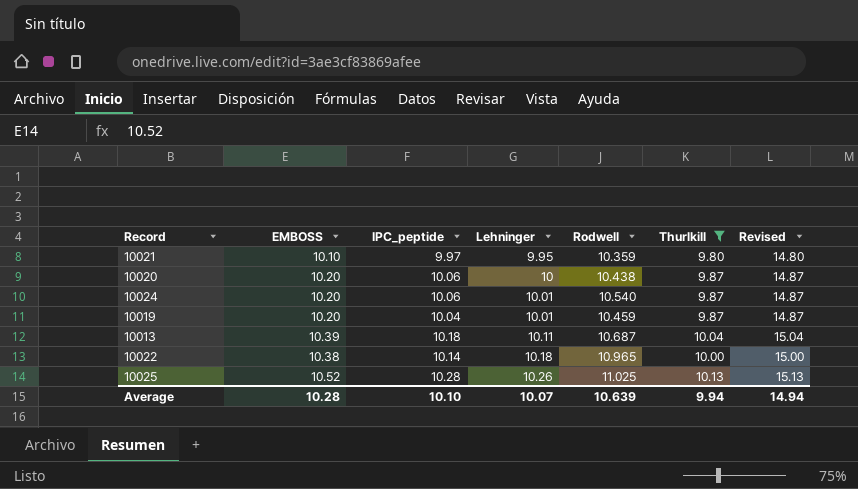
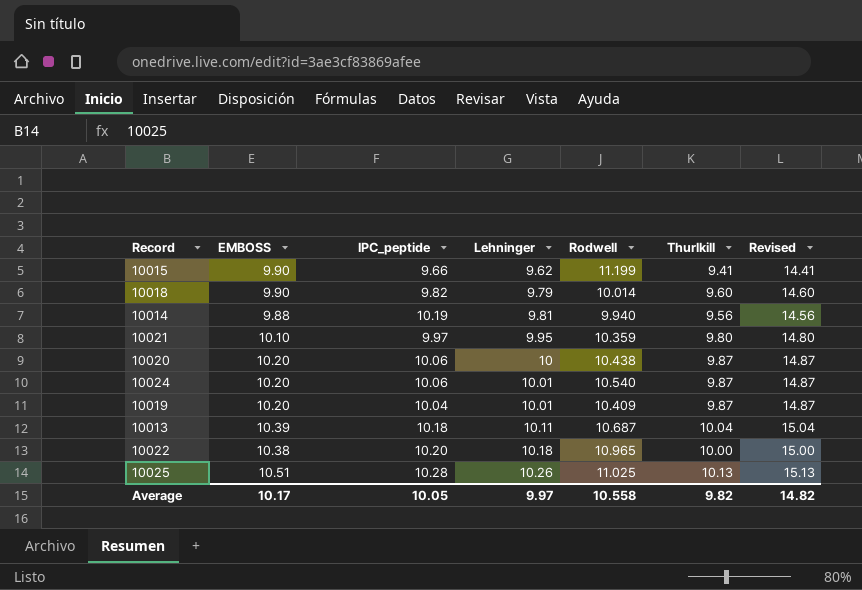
filter: Thurlkill >= 9.80 -> none
10019 | Rodwell: 10.459 -> 10.409
10022 | IPC_peptide: 10.14 -> 10.20
10025 | EMBOSS: 10.52 -> 10.51
Average | EMBOSS: 10.28 -> 10.17
Average | IPC_peptide: 10.10 -> 10.05
Average | Lehninger: 10.07 -> 9.97
Average | Rodwell: 10.639 -> 10.558
Average | Thurlkill: 9.94 -> 9.82
Average | Revised: 14.94 -> 14.82

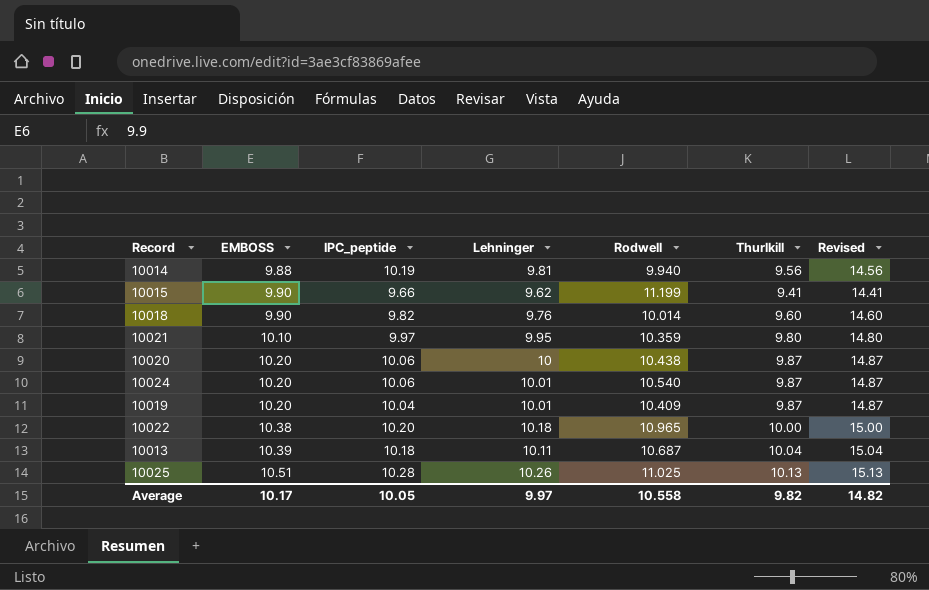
row order: Lehninger ascending -> EMBOSS ascending
10018 | Lehninger: 9.79 -> 9.76

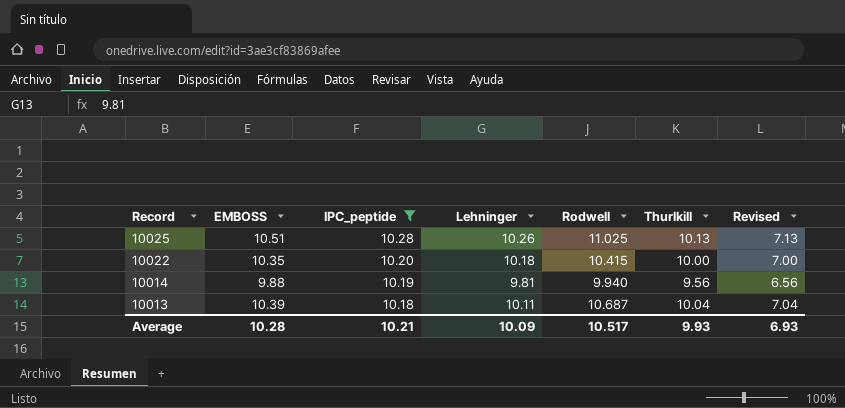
filter: none -> IPC_peptide >= 10.18
row order: EMBOSS ascending -> Record descending
column Revised | formula: [Thurlkill] + 5 -> [Thurlkill] - 3
10022 | EMBOSS: 10.38 -> 10.35
10022 | Rodwell: 10.965 -> 10.415
Average | EMBOSS: 10.17 -> 10.28
Average | IPC_peptide: 10.05 -> 10.21
Average | Lehninger: 9.97 -> 10.09
Average | Rodwell: 10.558 -> 10.517
Average | Thurlkill: 9.82 -> 9.93
Average | Revised: 14.82 -> 6.93

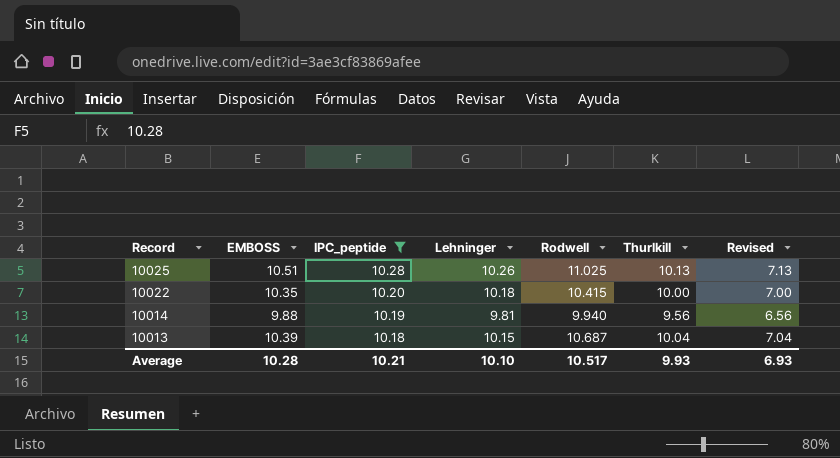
10013 | Lehninger: 10.11 -> 10.15
Average | Lehninger: 10.09 -> 10.10

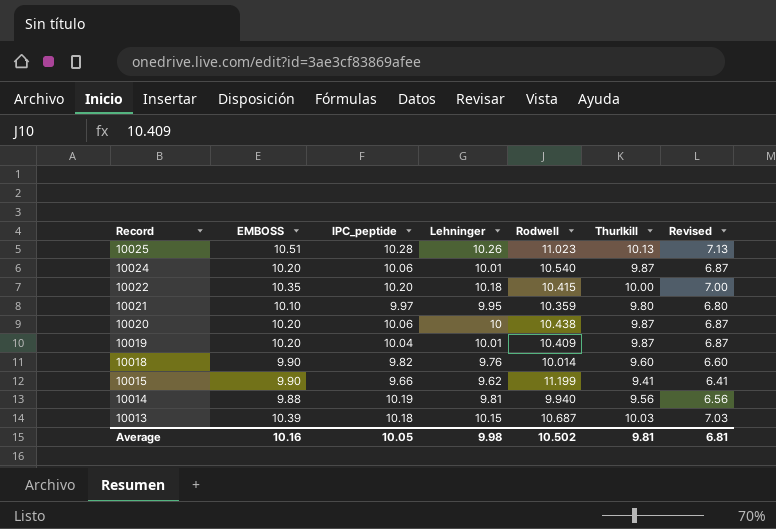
filter: IPC_peptide >= 10.18 -> none
10025 | Rodwell: 11.025 -> 11.023
10013 | Thurlkill: 10.04 -> 10.03
10013 | Revised: 7.04 -> 7.03
Average | EMBOSS: 10.28 -> 10.16
Average | IPC_peptide: 10.21 -> 10.05
Average | Lehninger: 10.10 -> 9.98
Average | Rodwell: 10.517 -> 10.502
Average | Thurlkill: 9.93 -> 9.81
Average | Revised: 6.93 -> 6.81

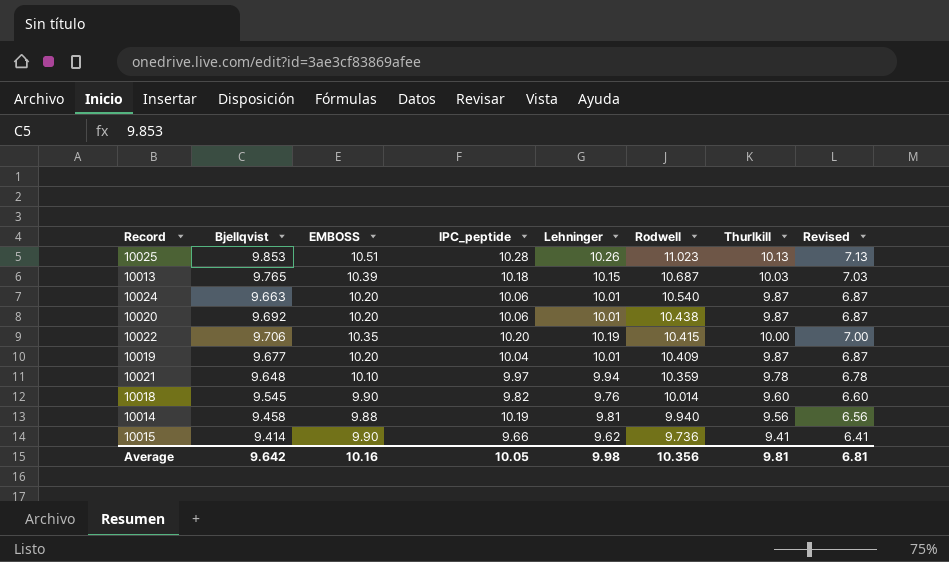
row order: Record descending -> Rodwell descending
column Bjellqvist | position: none -> 2
10020 | Lehninger: 10 -> 10.01
10022 | Lehninger: 10.18 -> 10.19
10021 | Lehninger: 9.95 -> 9.94
10021 | Thurlkill: 9.80 -> 9.78
10021 | Revised: 6.80 -> 6.78
10015 | Rodwell: 11.199 -> 9.736
Average | Rodwell: 10.502 -> 10.356

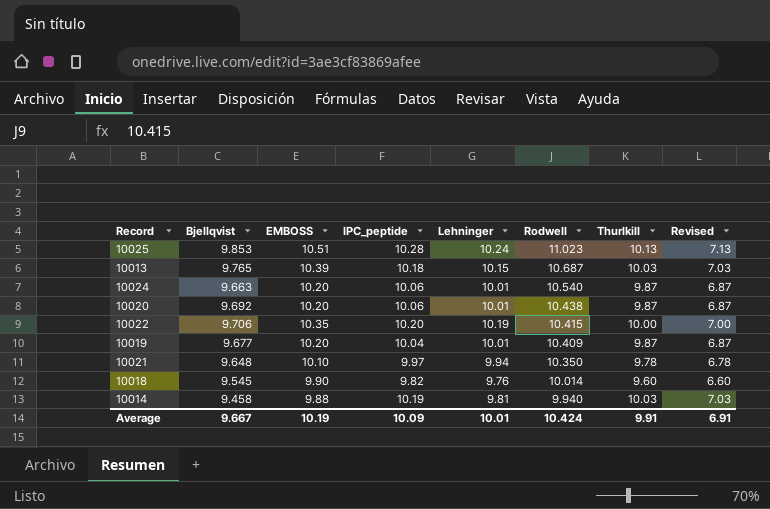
row 10015: 9.414 | 9.90 | 9.66 | 9.62 | 9.736 | 9.41 | 6.41 -> none
10025 | Lehninger: 10.26 -> 10.24
10021 | Rodwell: 10.359 -> 10.350
10014 | Thurlkill: 9.56 -> 10.03
10014 | Revised: 6.56 -> 7.03
Average | Bjellqvist: 9.642 -> 9.667
Average | EMBOSS: 10.16 -> 10.19
Average | IPC_peptide: 10.05 -> 10.09
Average | Lehninger: 9.98 -> 10.01
Average | Rodwell: 10.356 -> 10.424
Average | Thurlkill: 9.81 -> 9.91
Average | Revised: 6.81 -> 6.91

